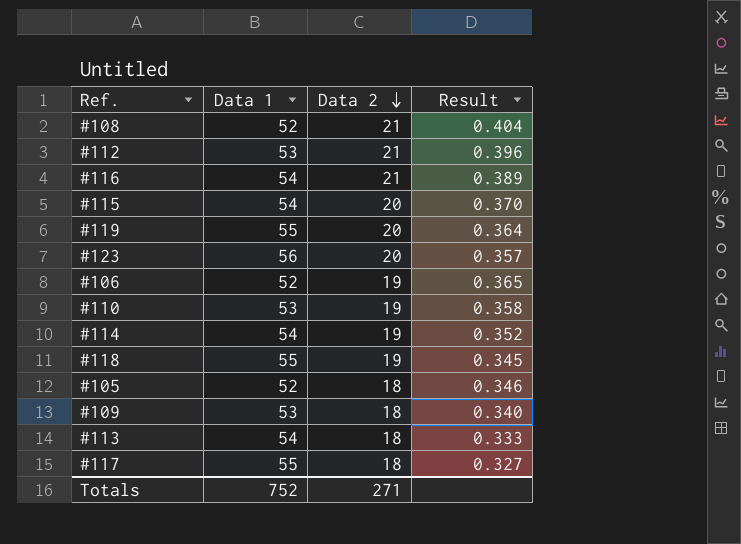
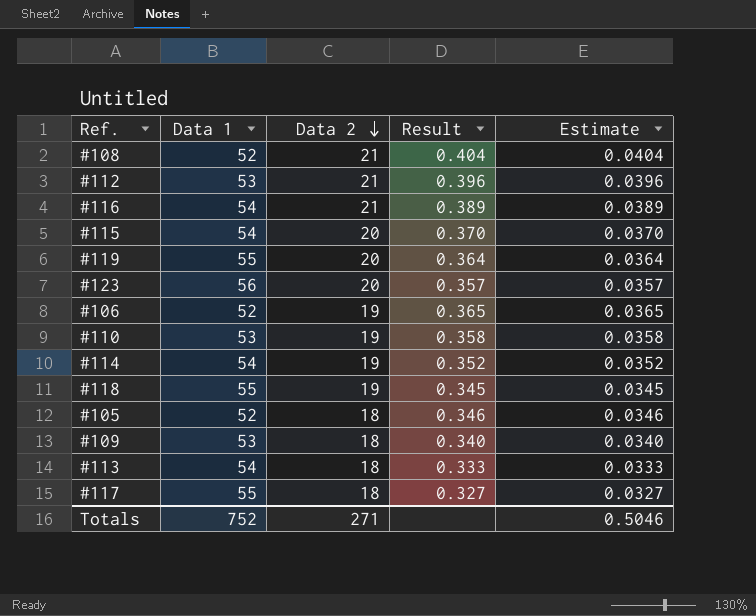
column Estimate | formula: none -> [Result] * 0.1

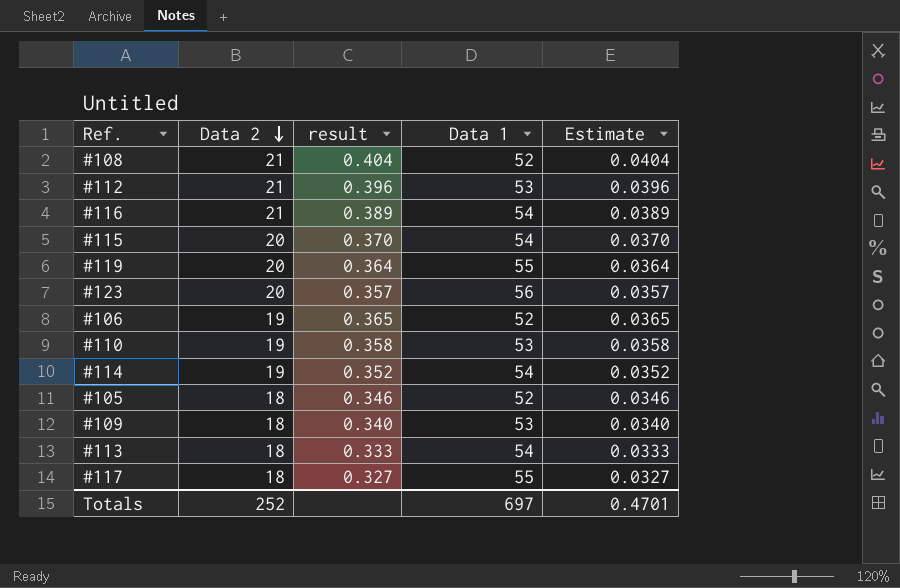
column name: Result -> result
column Data 1 | position: 2 -> 4
row #118: 55 | 19 | 0.345 | 0.0345 -> none
Totals | Data 2: 271 -> 252
Totals | Data 1: 752 -> 697
Totals | Estimate: 0.5046 -> 0.4701

